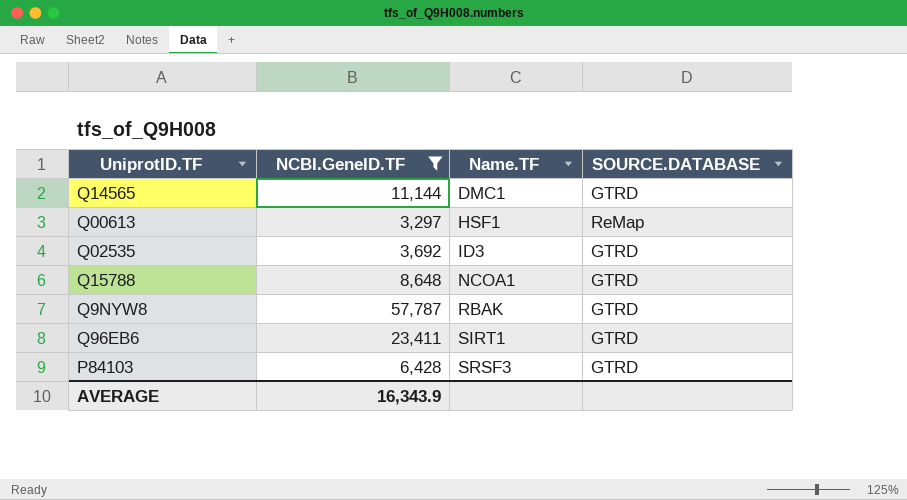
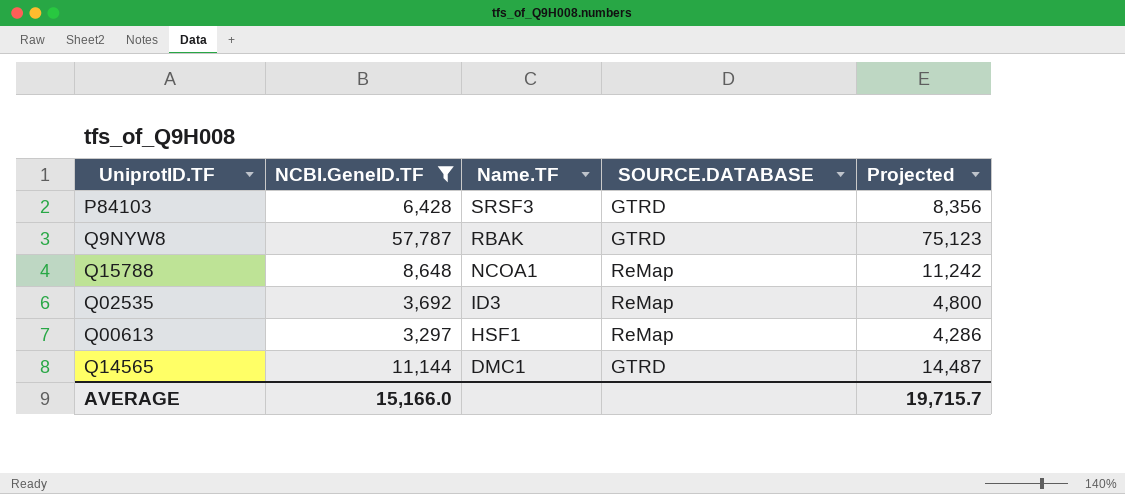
row order: Name.TF ascending -> Name.TF descending
column Projected | formula: none -> [NCBI.GeneID.TF] * 1.3
row Q96EB6: 23,411 | SIRT1 | GTRD -> none
Q15788 | SOURCE.DATABASE: GTRD -> ReMap
Q02535 | SOURCE.DATABASE: GTRD -> ReMap
AVERAGE | NCBI.GeneID.TF: 16,343.9 -> 15,166.0

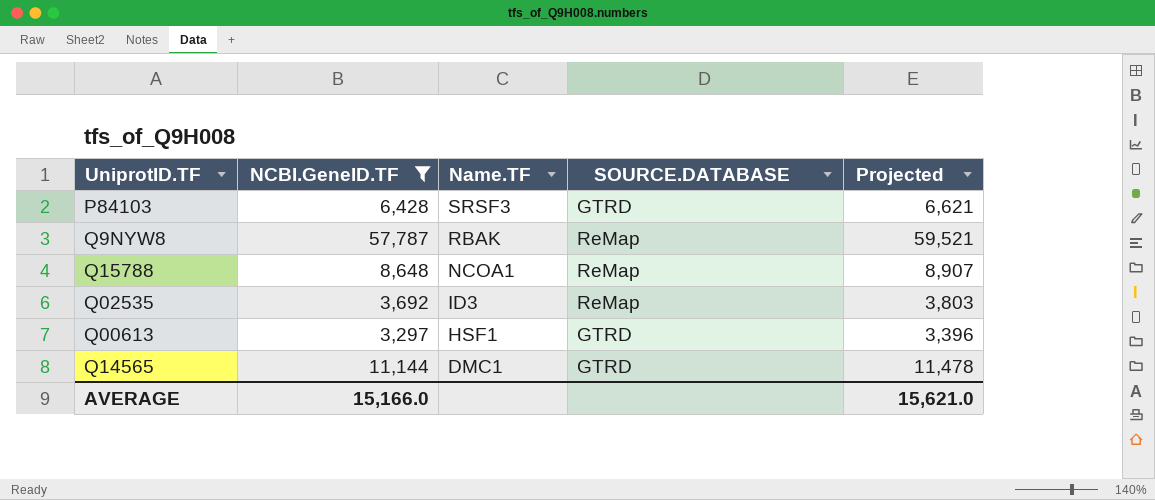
column Projected | formula: [NCBI.GeneID.TF] * 1.3 -> [NCBI.GeneID.TF] * 1.03
Q9NYW8 | SOURCE.DATABASE: GTRD -> ReMap
Q00613 | SOURCE.DATABASE: ReMap -> GTRD
AVERAGE | Projected: 19,715.7 -> 15,621.0

